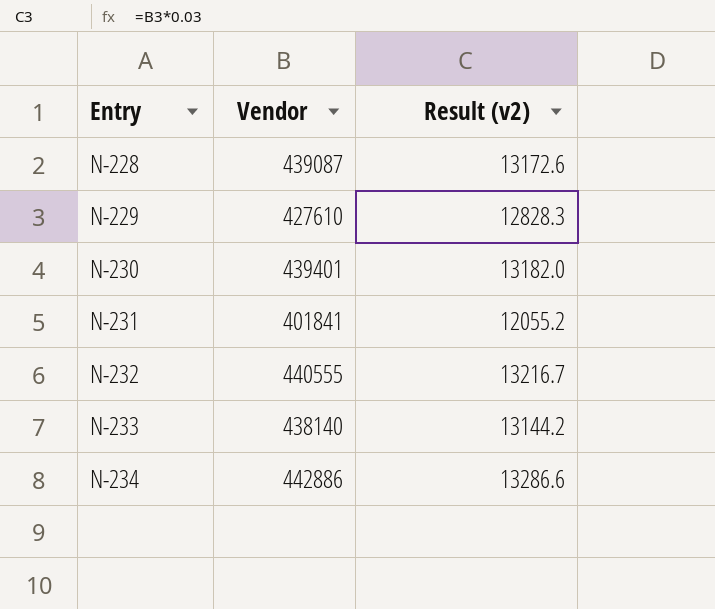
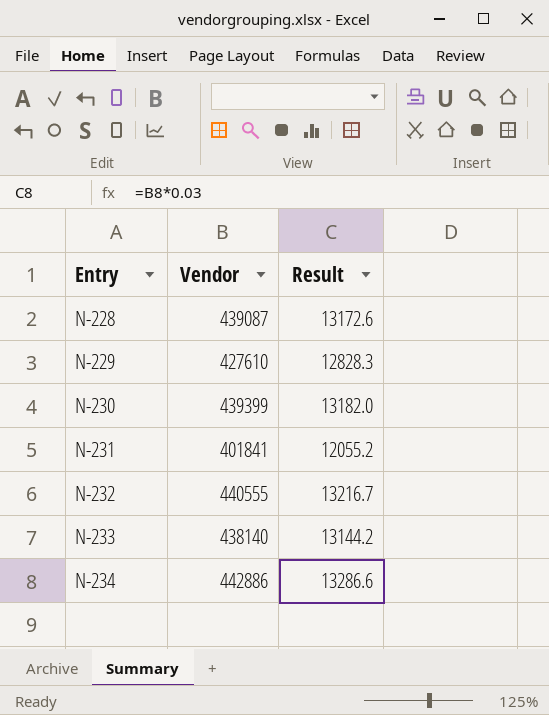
column name: Result (v2) -> Result
N-230 | Vendor: 439401 -> 439399

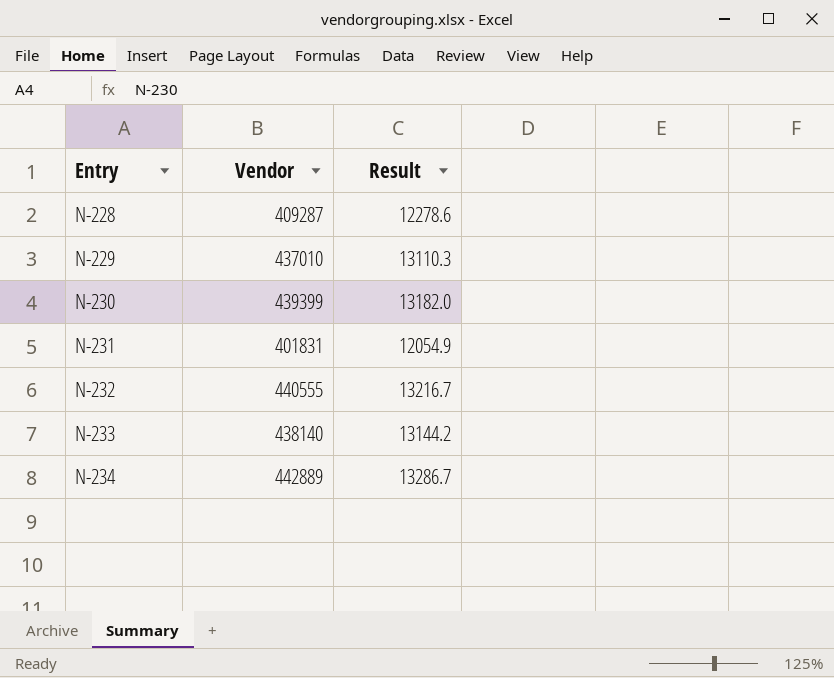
N-228 | Vendor: 439087 -> 409287
N-228 | Result: 13172.6 -> 12278.6
N-229 | Vendor: 427610 -> 437010
N-229 | Result: 12828.3 -> 13110.3
N-231 | Vendor: 401841 -> 401831
N-231 | Result: 12055.2 -> 12054.9
N-234 | Vendor: 442886 -> 442889
N-234 | Result: 13286.6 -> 13286.7

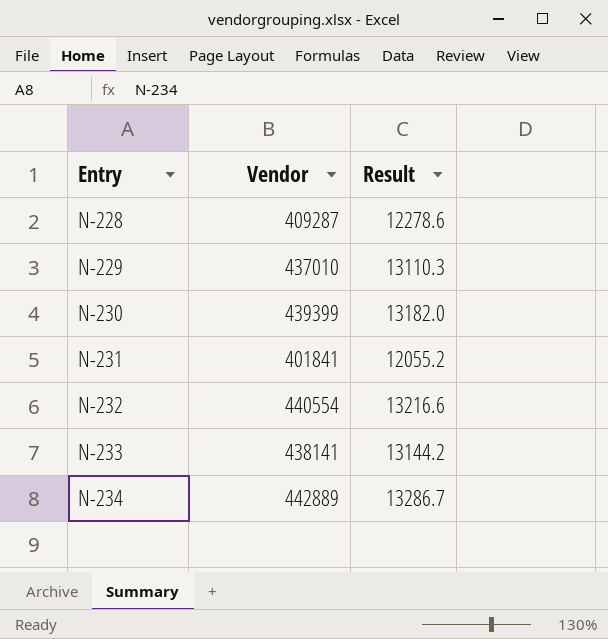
N-231 | Vendor: 401831 -> 401841
N-231 | Result: 12054.9 -> 12055.2
N-232 | Vendor: 440555 -> 440554
N-232 | Result: 13216.7 -> 13216.6
N-233 | Vendor: 438140 -> 438141

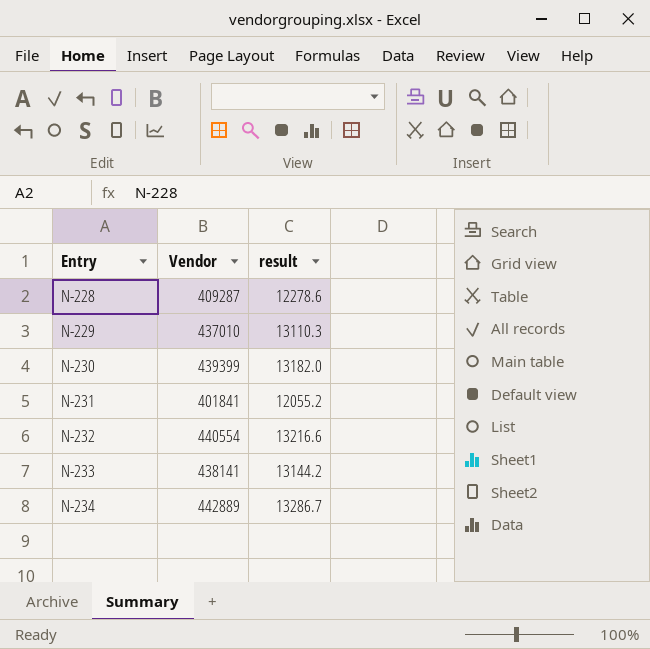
column name: Result -> result

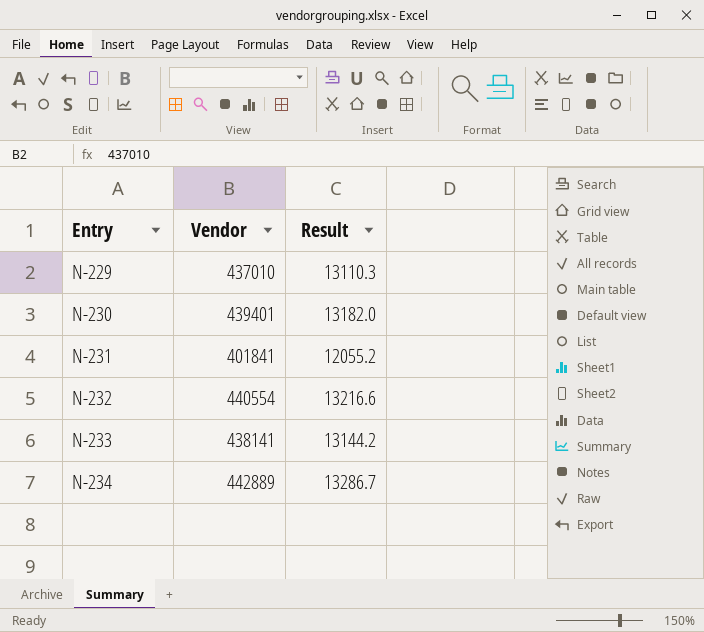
column name: result -> Result
row N-228: 409287 | 12278.6 -> none
N-230 | Vendor: 439399 -> 439401

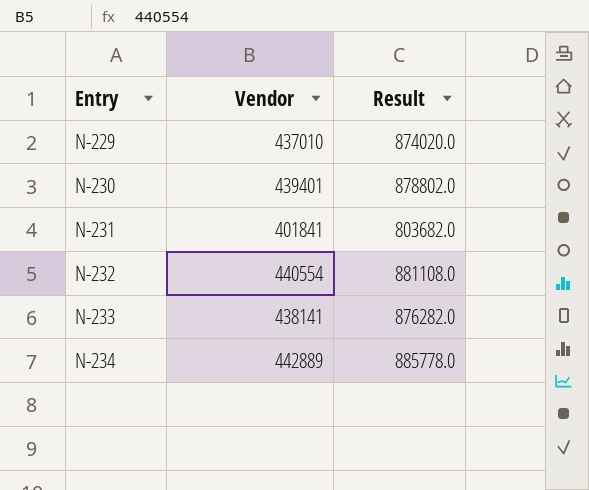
column Result | formula: [Vendor] * 0.03 -> [Vendor] * 2

